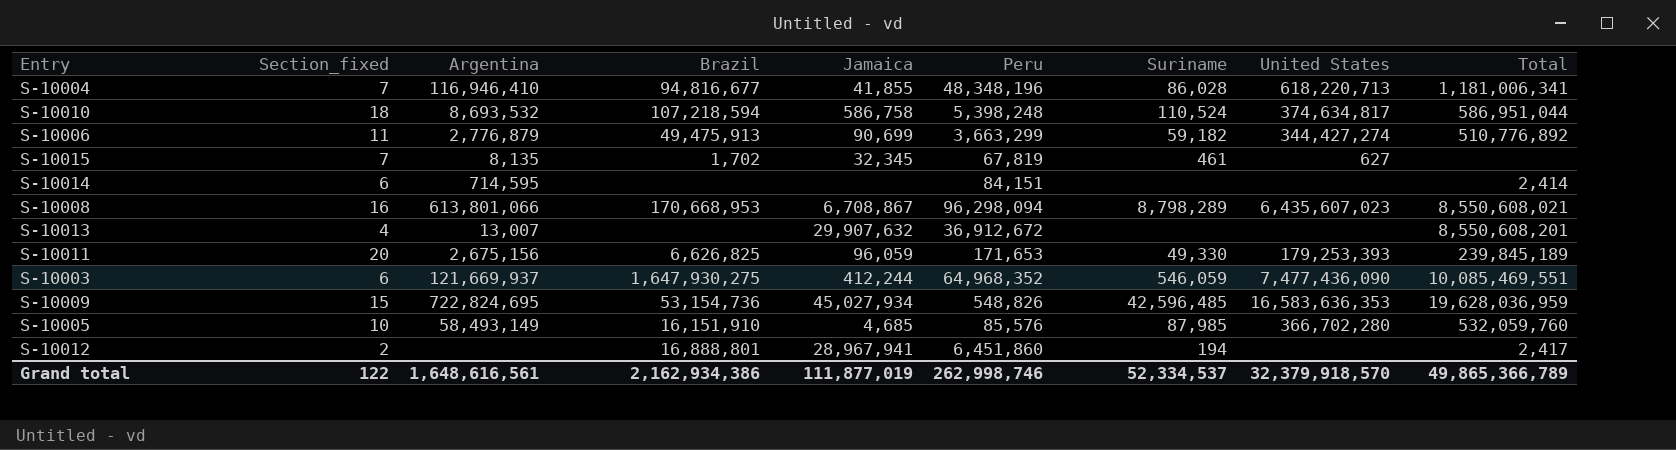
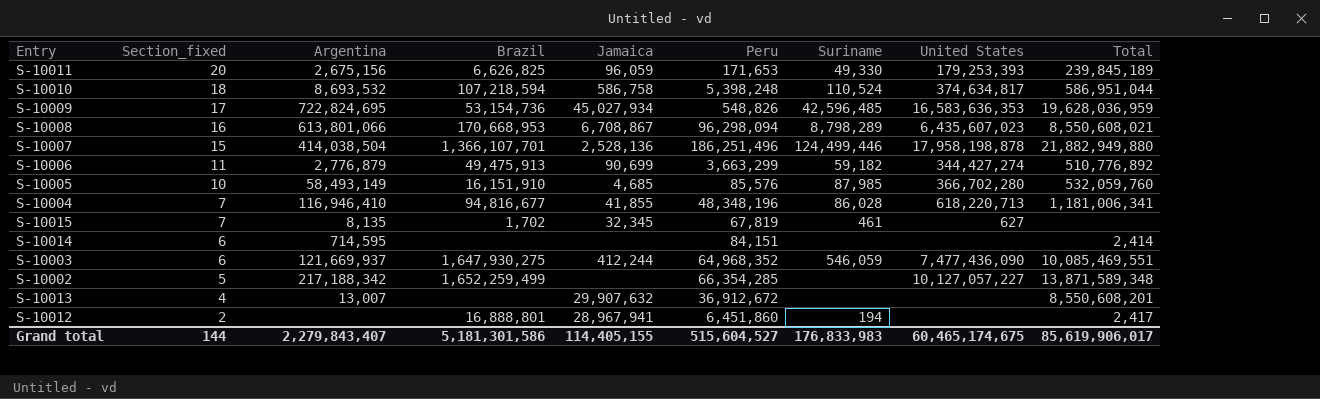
row order: none -> Section_fixed descending
S-10009 | Section_fixed: 15 -> 17
row S-10007: none -> 15 | 414,038,504 | 1,366,107,701 | 2,528,136 | 186,251,496 | 124,499,446 | 17,958,198,878 | 21,882,949,880
row S-10002: none -> 5 | 217,188,342 | 1,652,259,499 | none | 66,354,285 | none | 10,127,057,227 | 13,871,589,348
Grand total | Section_fixed: 122 -> 144
Grand total | Argentina: 1,648,616,561 -> 2,279,843,407
Grand total | Brazil: 2,162,934,386 -> 5,181,301,586
Grand total | Jamaica: 111,877,019 -> 114,405,155
Grand total | Peru: 262,998,746 -> 515,604,527
Grand total | Suriname: 52,334,537 -> 176,833,983
Grand total | United States: 32,379,918,570 -> 60,465,174,675
Grand total | Total: 49,865,366,789 -> 85,619,906,017

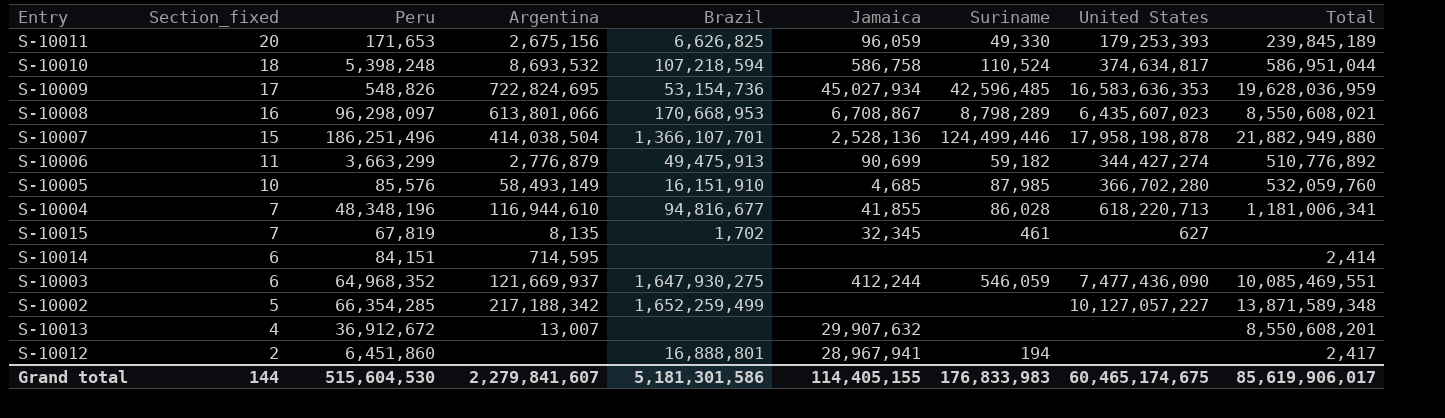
column Peru | position: 6 -> 3
S-10008 | Peru: 96,298,094 -> 96,298,097
S-10004 | Argentina: 116,946,410 -> 116,944,610
Grand total | Peru: 515,604,527 -> 515,604,530
Grand total | Argentina: 2,279,843,407 -> 2,279,841,607

